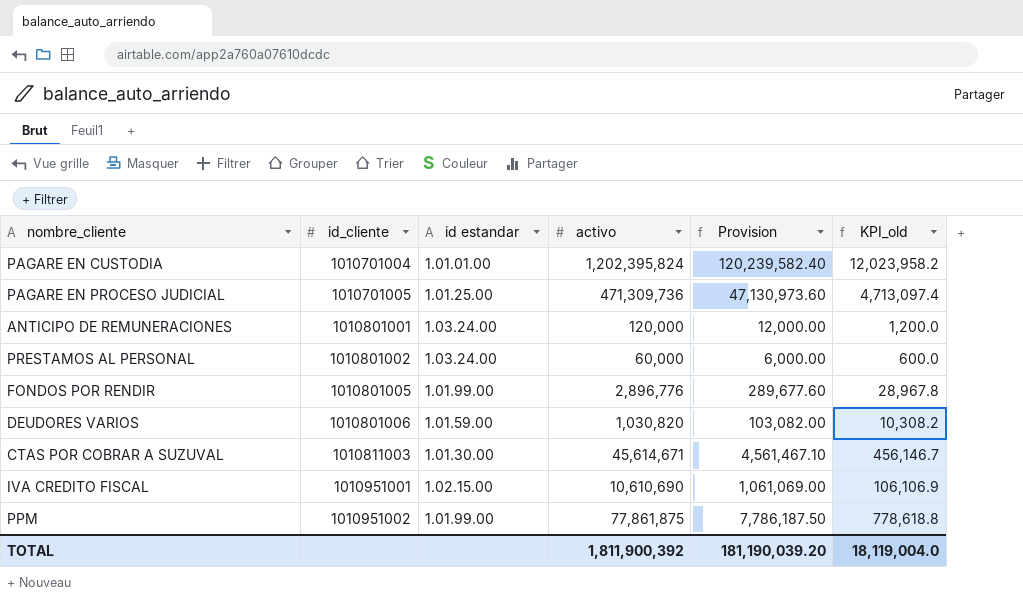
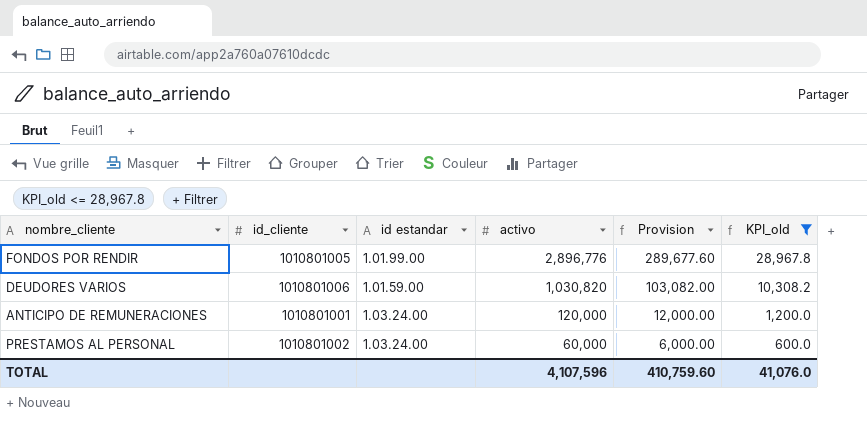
filter: none -> KPI_old <= 28,967.8
row order: id_cliente ascending -> activo descending
TOTAL | activo: 1,811,900,392 -> 4,107,596
TOTAL | Provision: 181,190,039.20 -> 410,759.60
TOTAL | KPI_old: 18,119,004.0 -> 41,076.0

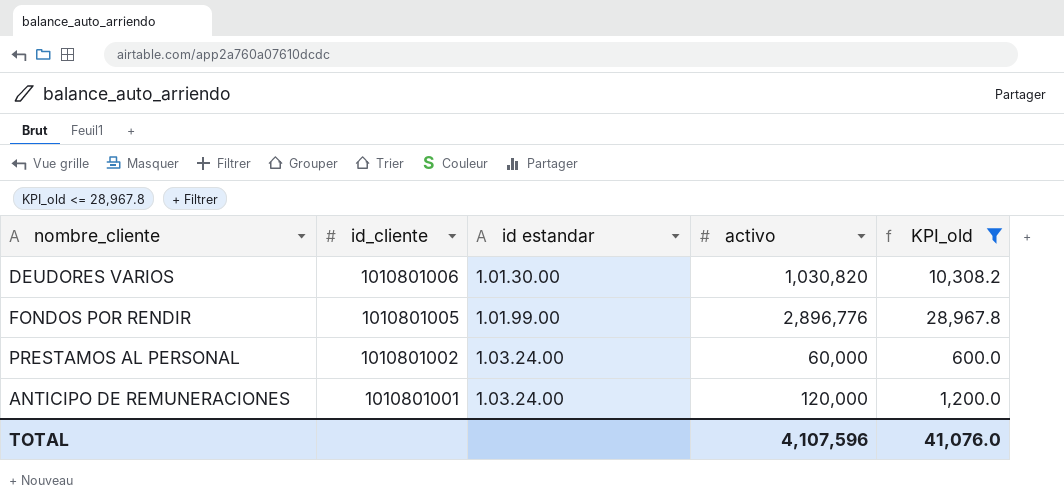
row order: activo descending -> id_cliente descending
column Provision | formula: [activo] * 0.1 -> none
DEUDORES VARIOS | id estandar: 1.01.59.00 -> 1.01.30.00

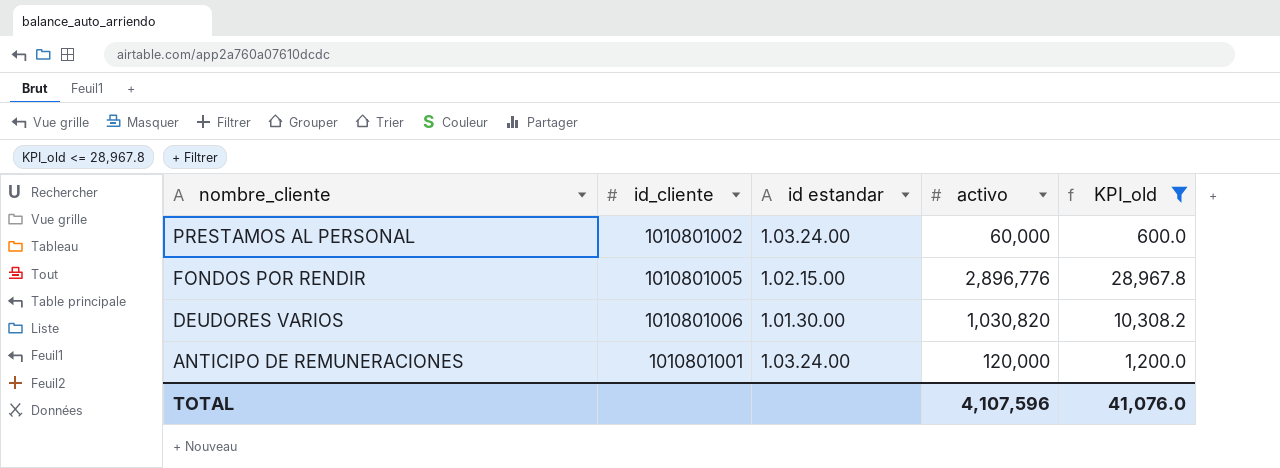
row order: id_cliente descending -> nombre_cliente descending
FONDOS POR RENDIR | id estandar: 1.01.99.00 -> 1.02.15.00

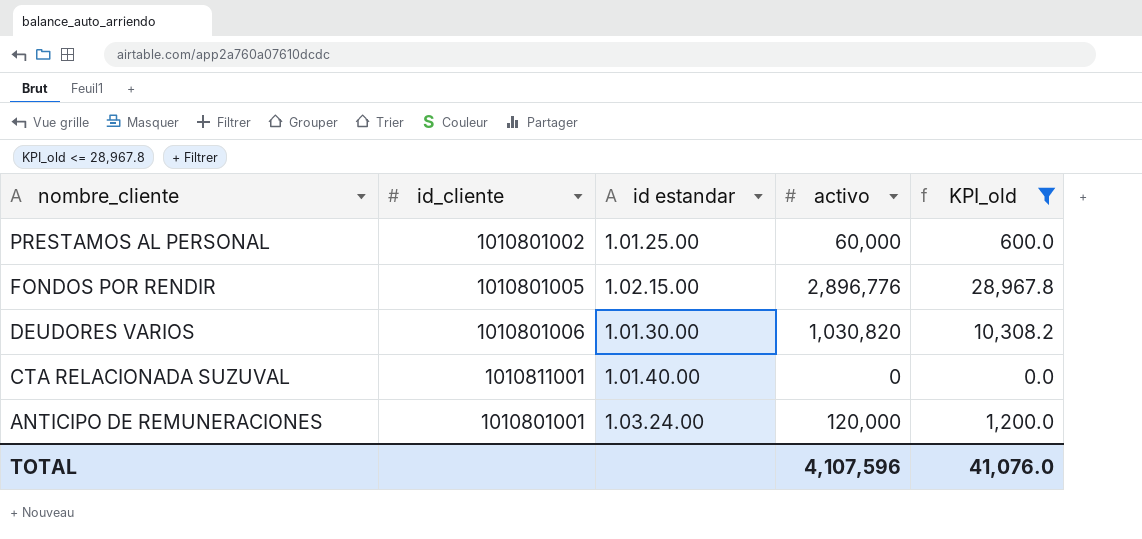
PRESTAMOS AL PERSONAL | id estandar: 1.03.24.00 -> 1.01.25.00
row CTA RELACIONADA SUZUVAL: none -> 1010811001 | 1.01.40.00 | 0 | 0.0

